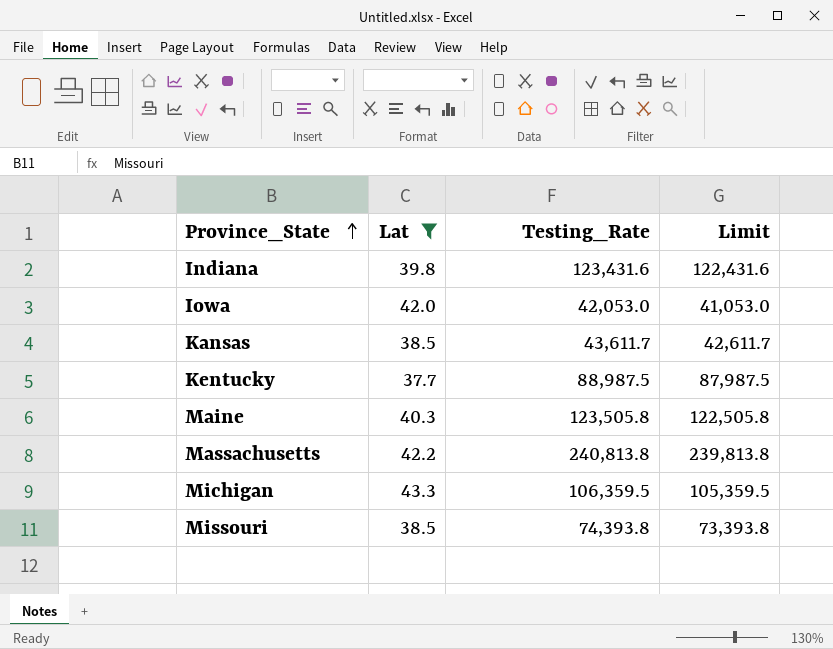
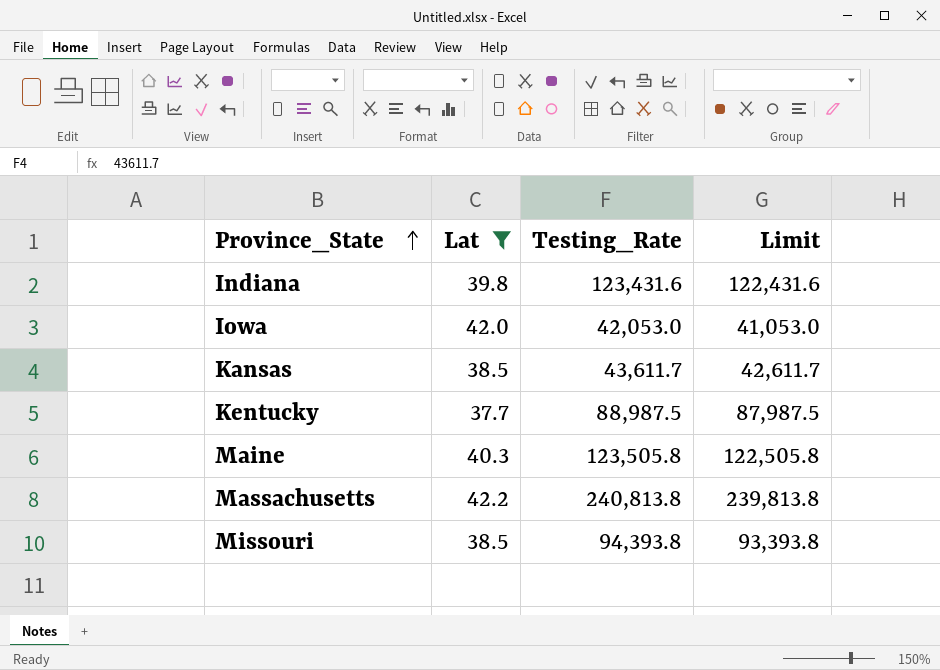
row Michigan: 43.3 | 106,359.5 | 105,359.5 -> none
Missouri | Testing_Rate: 74,393.8 -> 94,393.8
Missouri | Limit: 73,393.8 -> 93,393.8

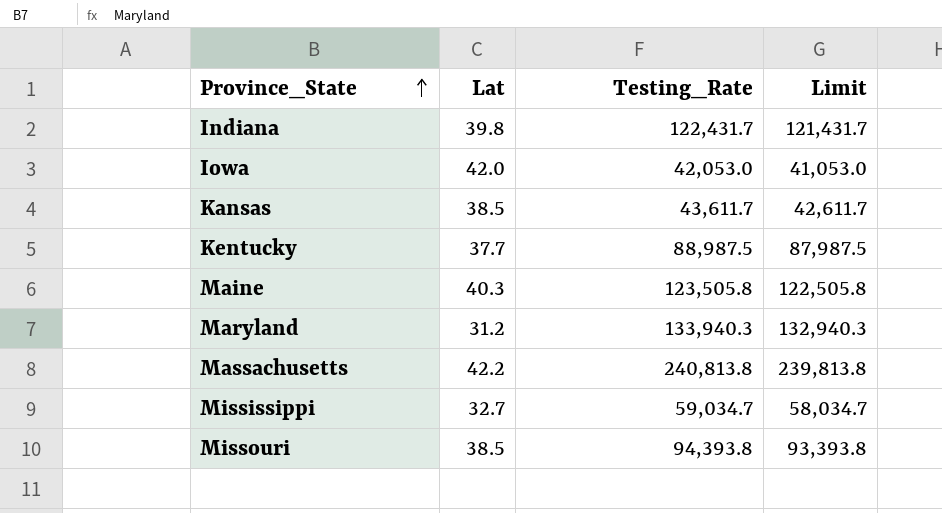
filter: Lat >= 37.7 -> none
Indiana | Testing_Rate: 123,431.6 -> 122,431.7
Indiana | Limit: 122,431.6 -> 121,431.7

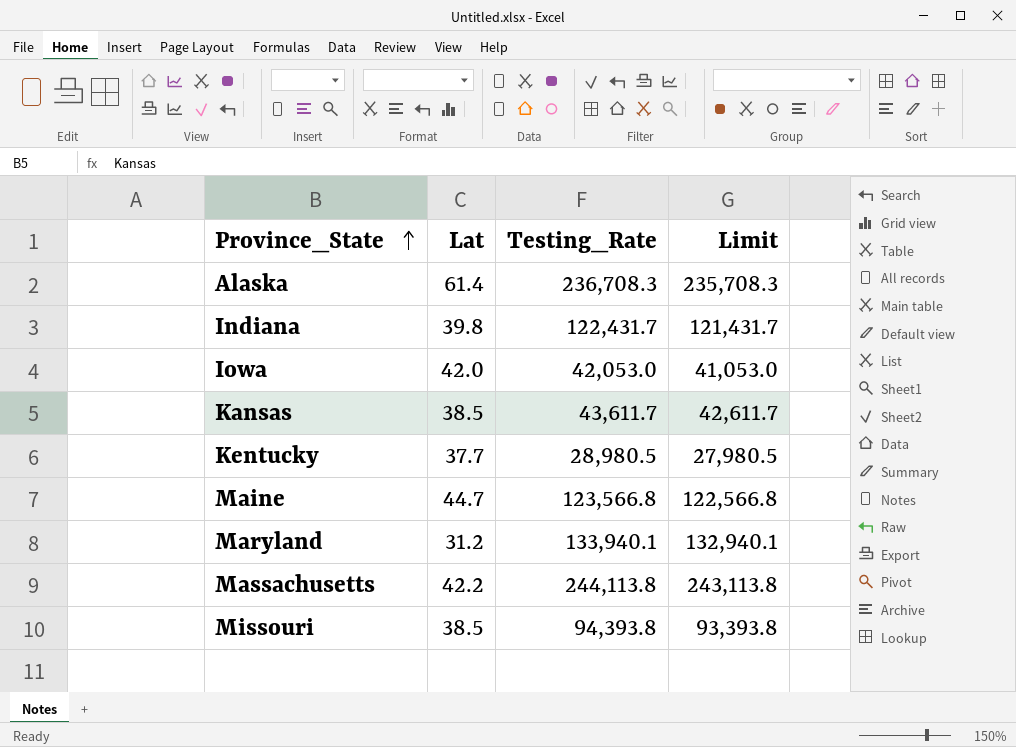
row Mississippi: 32.7 | 59,034.7 | 58,034.7 -> none
row Alaska: none -> 61.4 | 236,708.3 | 235,708.3
Kentucky | Testing_Rate: 88,987.5 -> 28,980.5
Kentucky | Limit: 87,987.5 -> 27,980.5
Maine | Lat: 40.3 -> 44.7
Maine | Testing_Rate: 123,505.8 -> 123,566.8
Maine | Limit: 122,505.8 -> 122,566.8
Maryland | Testing_Rate: 133,940.3 -> 133,940.1
Maryland | Limit: 132,940.3 -> 132,940.1
Massachusetts | Testing_Rate: 240,813.8 -> 244,113.8
Massachusetts | Limit: 239,813.8 -> 243,113.8

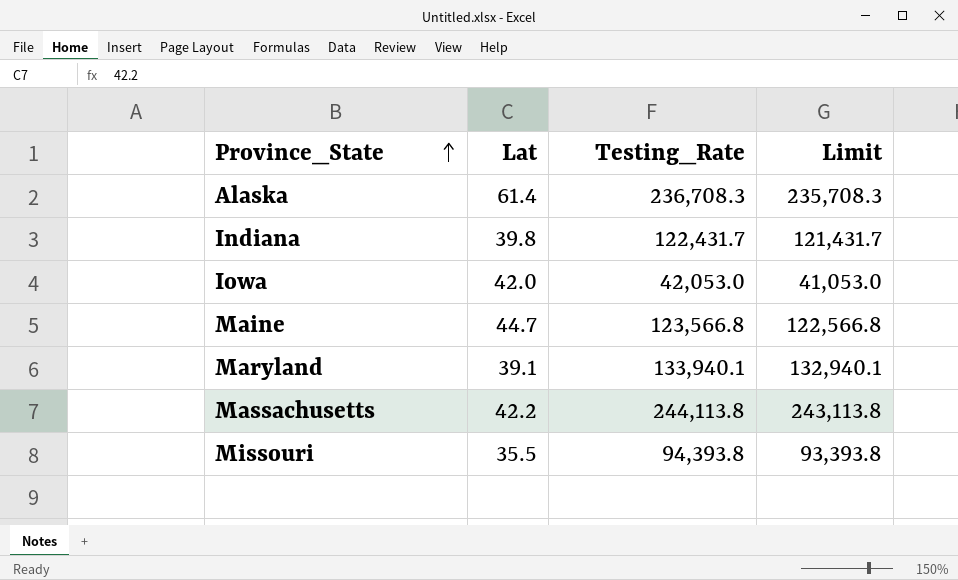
row Kansas: 38.5 | 43,611.7 | 42,611.7 -> none
row Kentucky: 37.7 | 28,980.5 | 27,980.5 -> none
Maryland | Lat: 31.2 -> 39.1
Missouri | Lat: 38.5 -> 35.5

